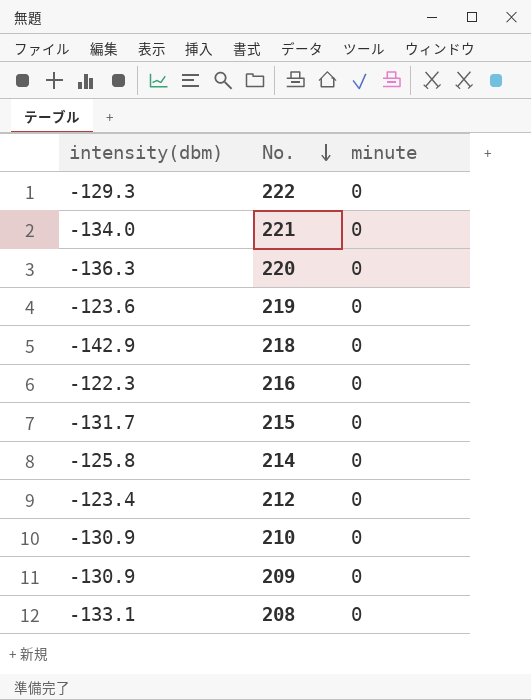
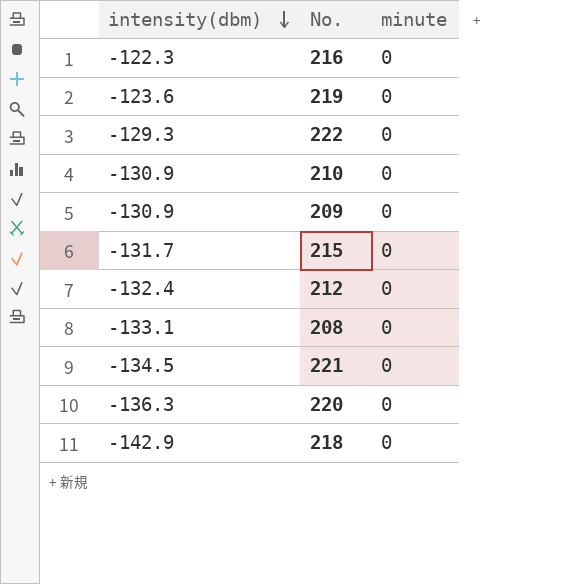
row order: No. descending -> intensity(dbm) descending
row 214: -125.8 | 0 -> none
212 | intensity(dbm): -123.4 -> -132.4
221 | intensity(dbm): -134.0 -> -134.5

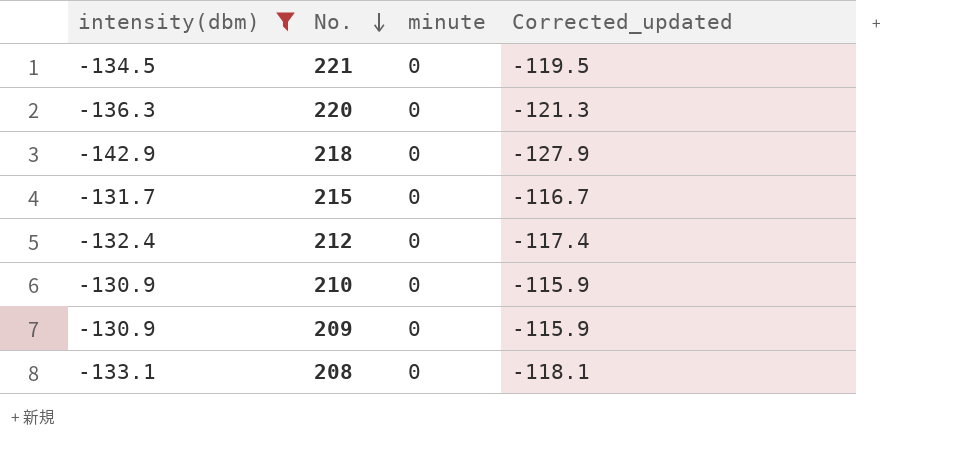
filter: none -> intensity(dbm) <= -130.9
row order: intensity(dbm) descending -> No. descending
column Corrected_updated | formula: none -> [intensity(dbm)] + 15

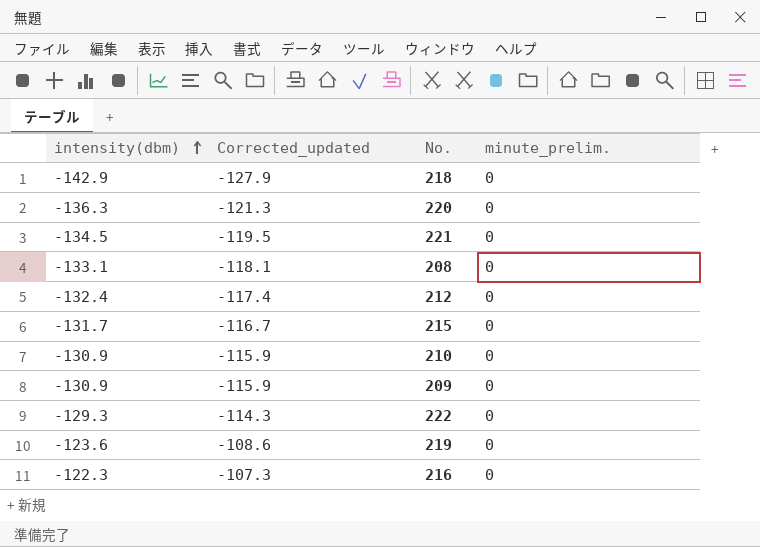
filter: intensity(dbm) <= -130.9 -> none
row order: No. descending -> intensity(dbm) ascending
column Corrected_updated | position: 4 -> 2
column name: minute -> minute_prelim.

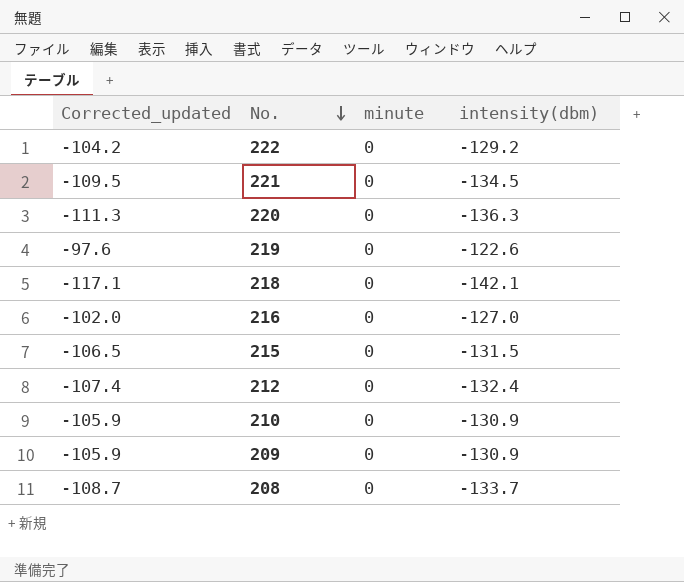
row order: intensity(dbm) ascending -> No. descending
column Corrected_updated | formula: [intensity(dbm)] + 15 -> [intensity(dbm)] + 25
column name: minute_prelim. -> minute
column intensity(dbm) | position: 1 -> 4
222 | intensity(dbm): -129.3 -> -129.2
219 | intensity(dbm): -123.6 -> -122.6
218 | intensity(dbm): -142.9 -> -142.1
216 | intensity(dbm): -122.3 -> -127.0
215 | intensity(dbm): -131.7 -> -131.5
208 | intensity(dbm): -133.1 -> -133.7

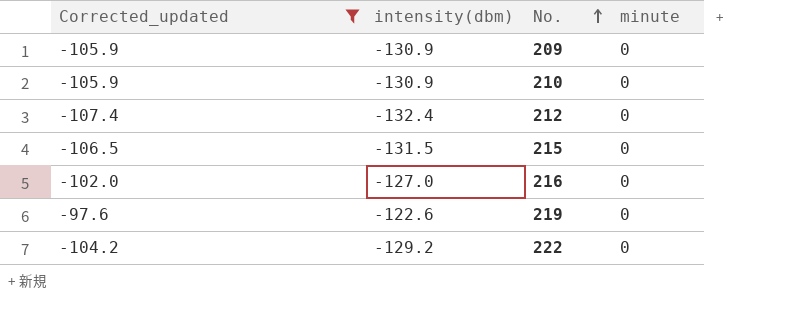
filter: none -> Corrected_updated >= -107.4
row order: No. descending -> No. ascending
column intensity(dbm) | position: 4 -> 2

